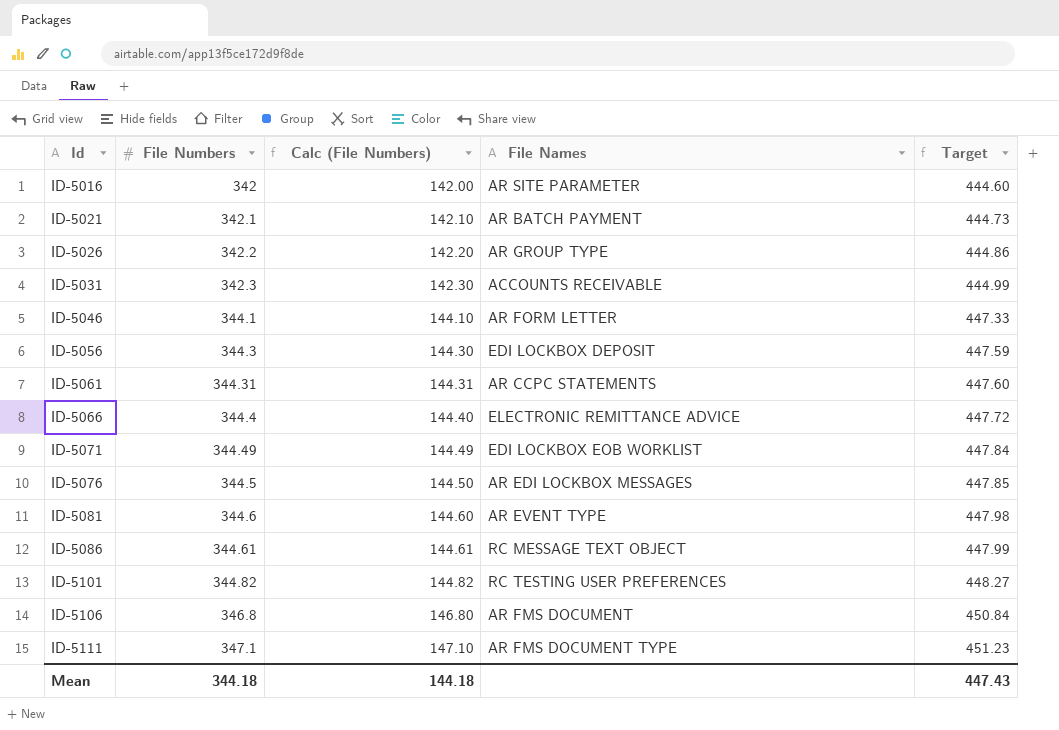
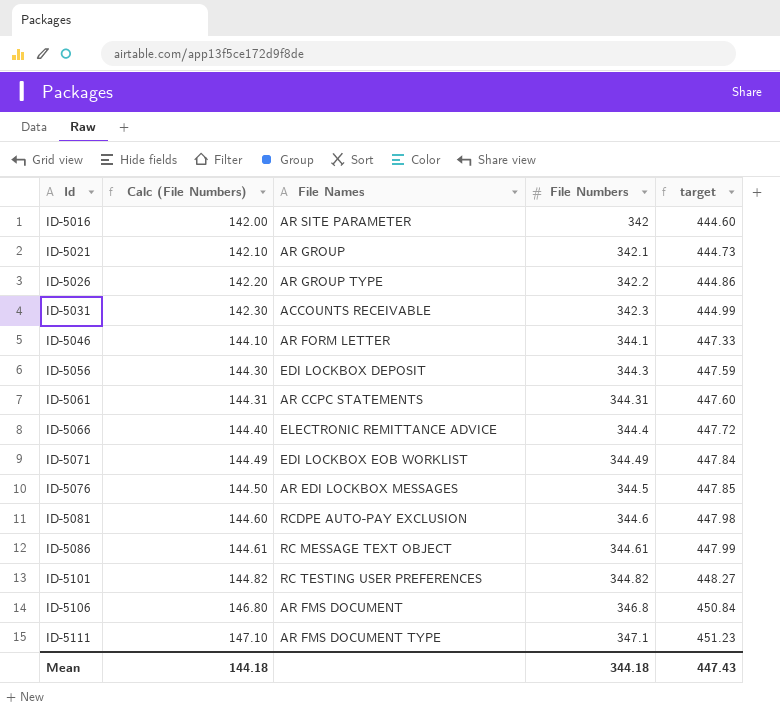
column File Numbers | position: 2 -> 4
column name: Target -> target
ID-5021 | File Names: AR BATCH PAYMENT -> AR GROUP
ID-5081 | File Names: AR EVENT TYPE -> RCDPE AUTO-PAY EXCLUSION

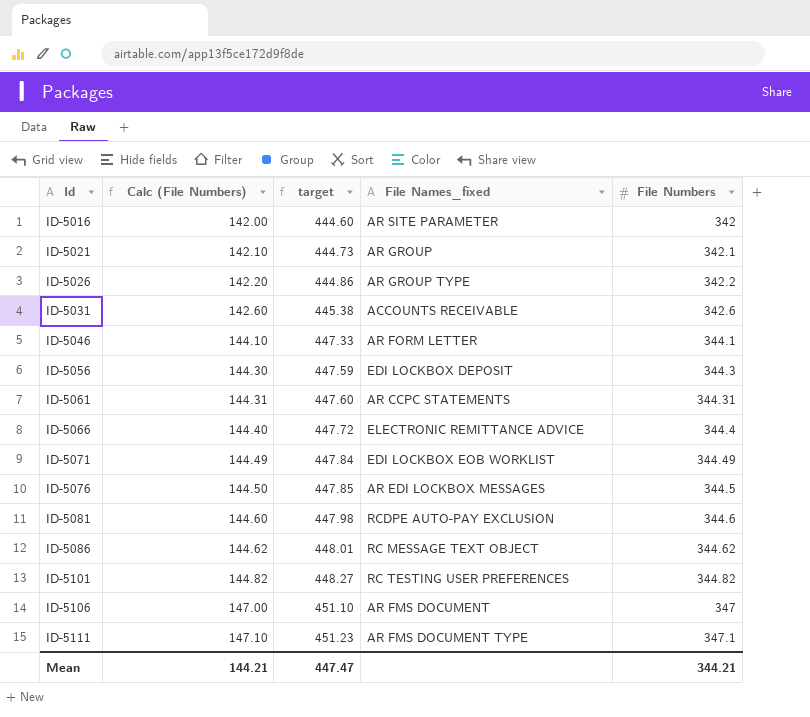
column target | position: 5 -> 3
column name: File Names -> File Names_fixed
ID-5031 | Calc (File Numbers): 142.30 -> 142.60
ID-5031 | target: 444.99 -> 445.38
ID-5031 | File Numbers: 342.3 -> 342.6
ID-5086 | Calc (File Numbers): 144.61 -> 144.62
ID-5086 | target: 447.99 -> 448.01
ID-5086 | File Numbers: 344.61 -> 344.62
ID-5106 | Calc (File Numbers): 146.80 -> 147.00
ID-5106 | target: 450.84 -> 451.10
ID-5106 | File Numbers: 346.8 -> 347
Mean | Calc (File Numbers): 144.18 -> 144.21
Mean | target: 447.43 -> 447.47
Mean | File Numbers: 344.18 -> 344.21

